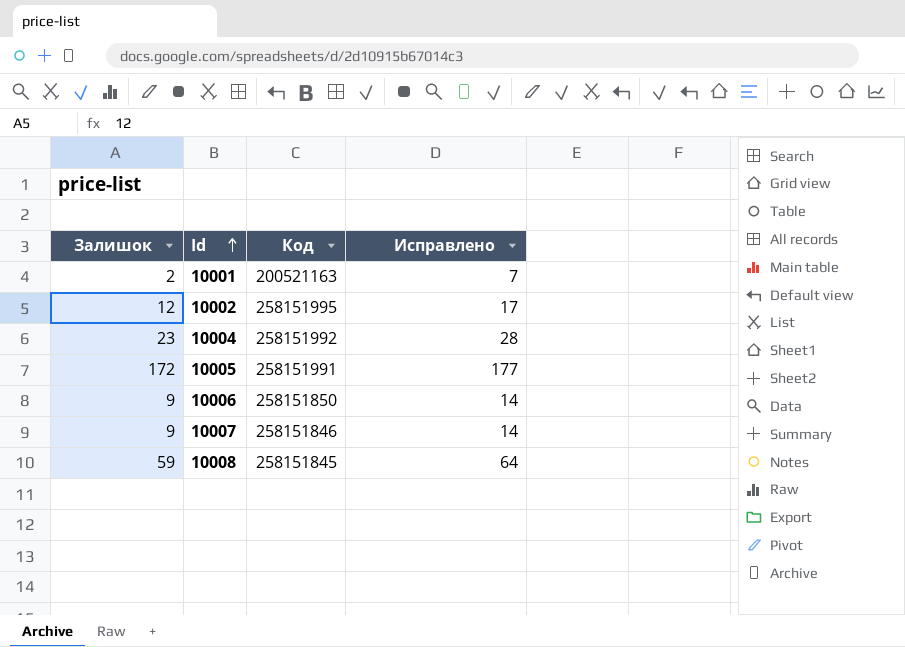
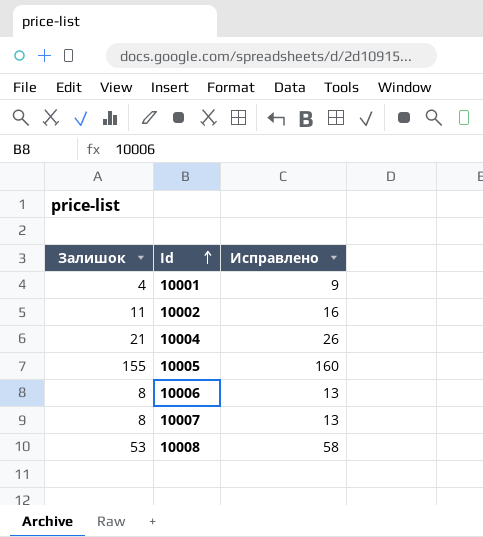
column Код | position: 3 -> none
10001 | Залишок: 2 -> 4
10001 | Исправлено: 7 -> 9
10002 | Залишок: 12 -> 11
10002 | Исправлено: 17 -> 16
10004 | Залишок: 23 -> 21
10004 | Исправлено: 28 -> 26
10005 | Залишок: 172 -> 155
10005 | Исправлено: 177 -> 160
10006 | Залишок: 9 -> 8
10006 | Исправлено: 14 -> 13
10007 | Залишок: 9 -> 8
10007 | Исправлено: 14 -> 13
10008 | Залишок: 59 -> 53
10008 | Исправлено: 64 -> 58

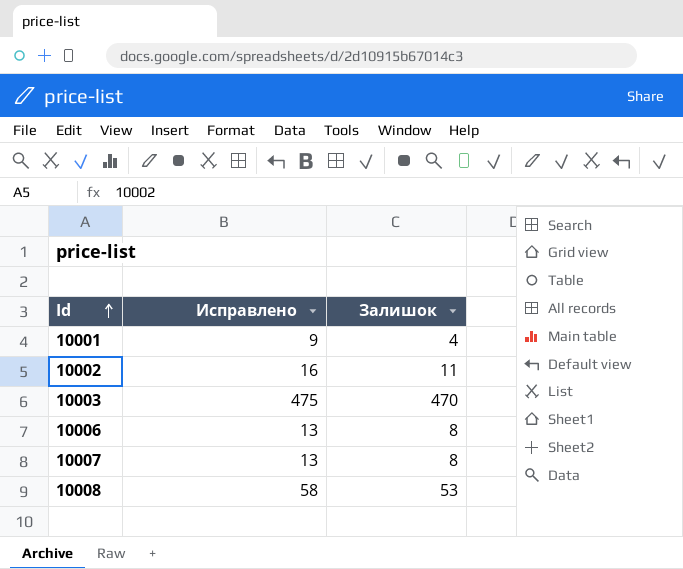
column Залишок | position: 1 -> 3
row 10004: 21 | 26 -> none
row 10005: 155 | 160 -> none
row 10003: none -> 475 | 470

